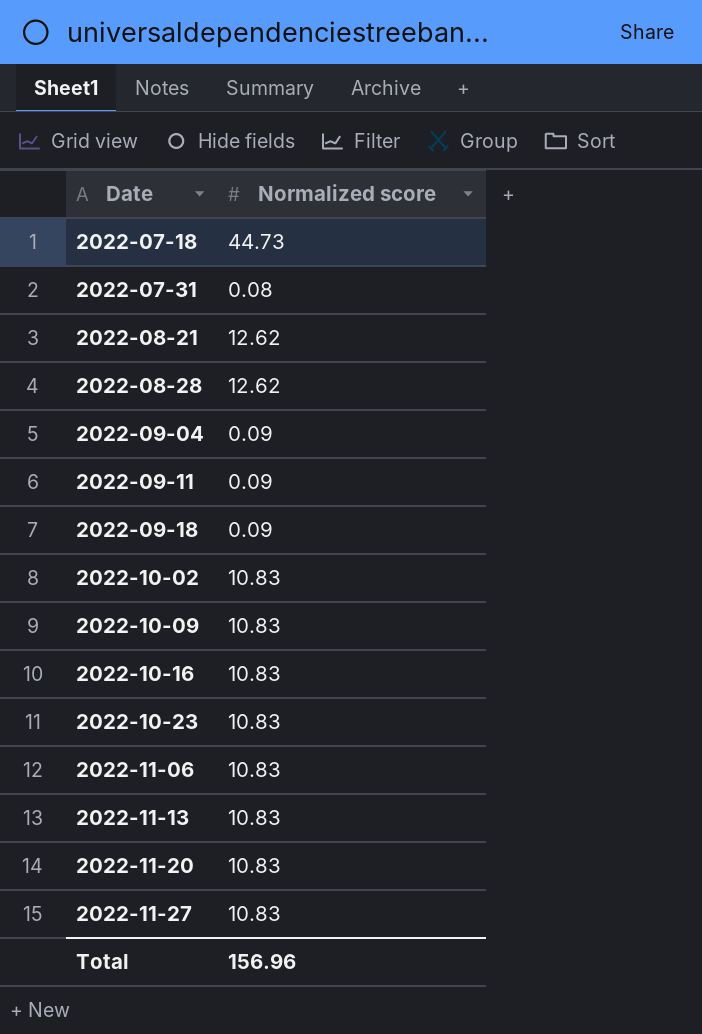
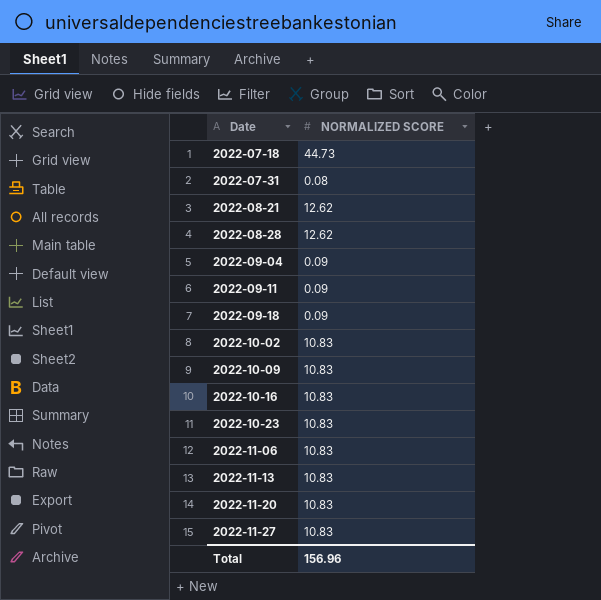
column name: Normalized score -> NORMALIZED SCORE

